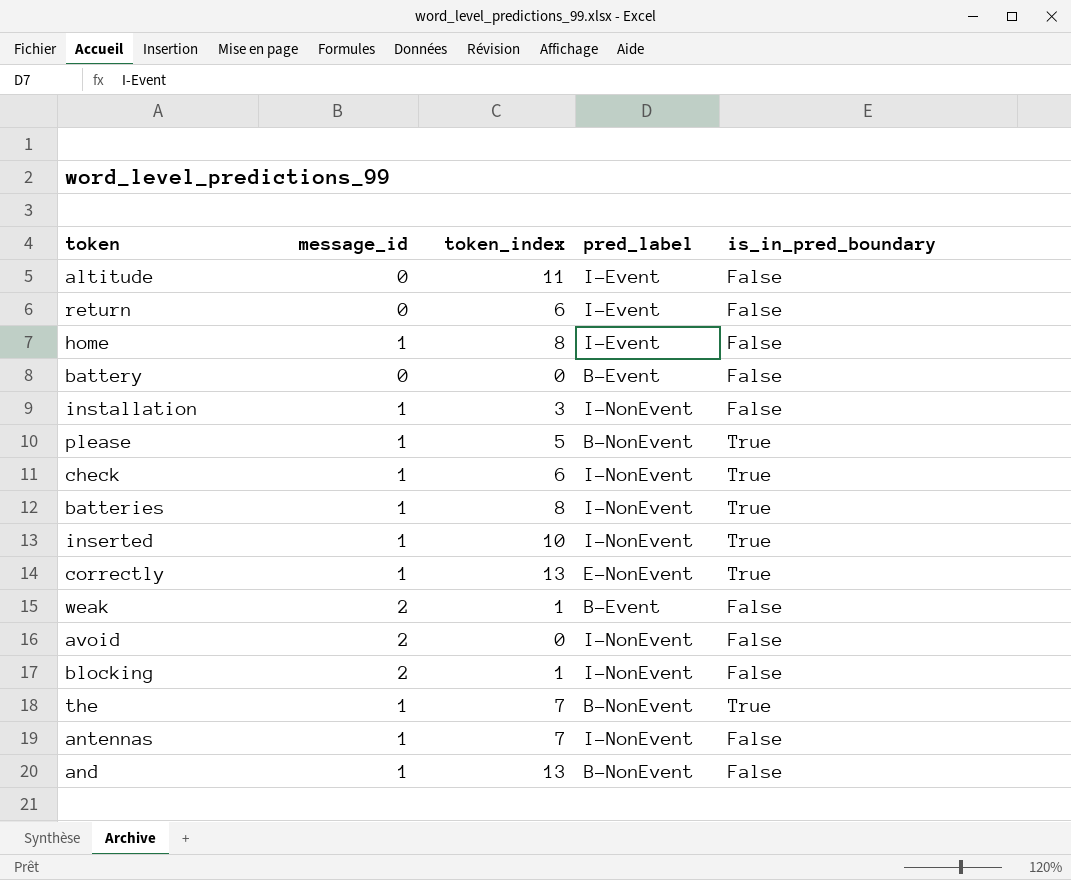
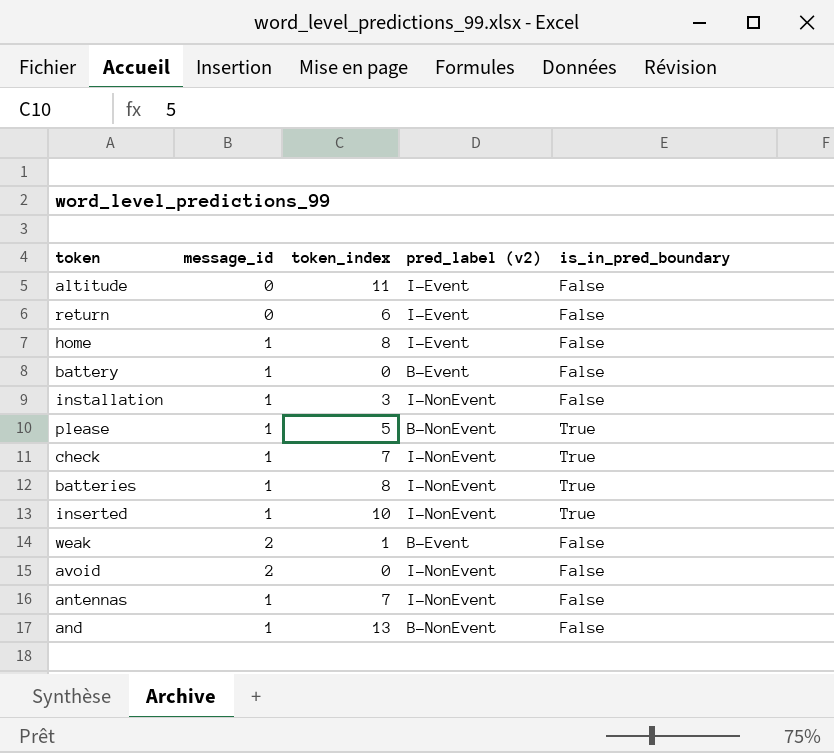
column name: pred_label -> pred_label (v2)
row correctly: 1 | 13 | E-NonEvent | True -> none
row blocking: 2 | 1 | I-NonEvent | False -> none
row the: 1 | 7 | B-NonEvent | True -> none
battery | message_id: 0 -> 1
check | token_index: 6 -> 7

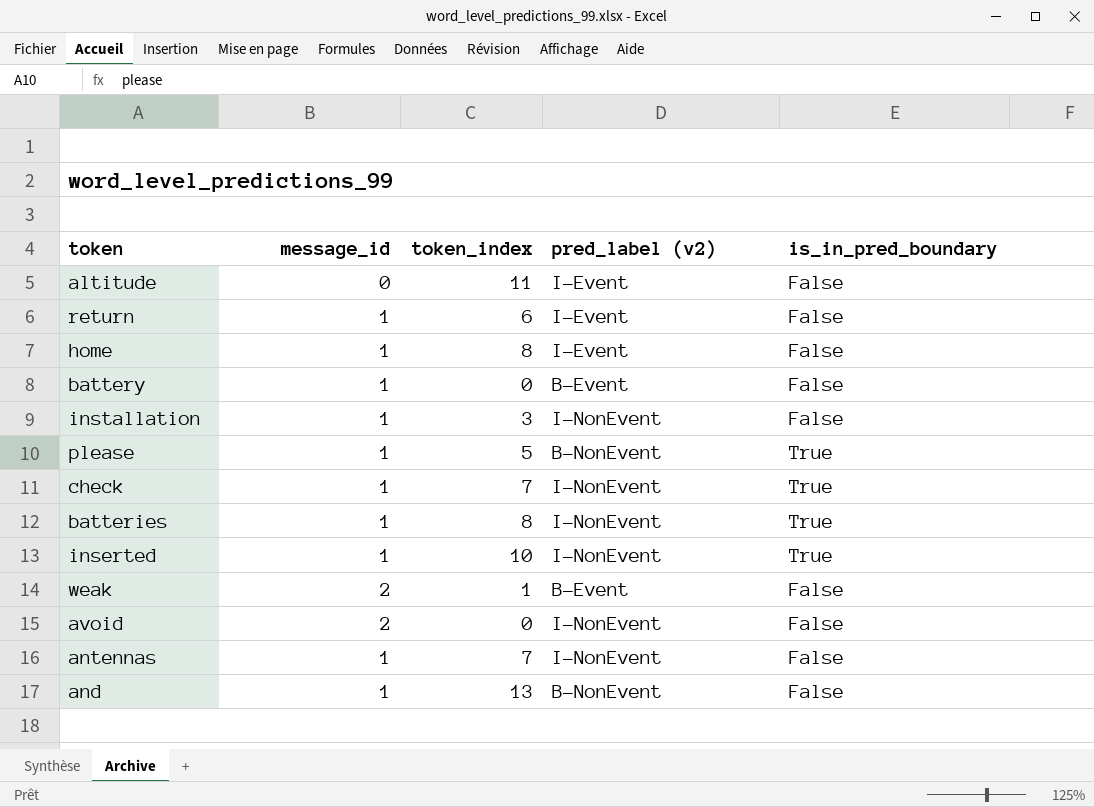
return | message_id: 0 -> 1

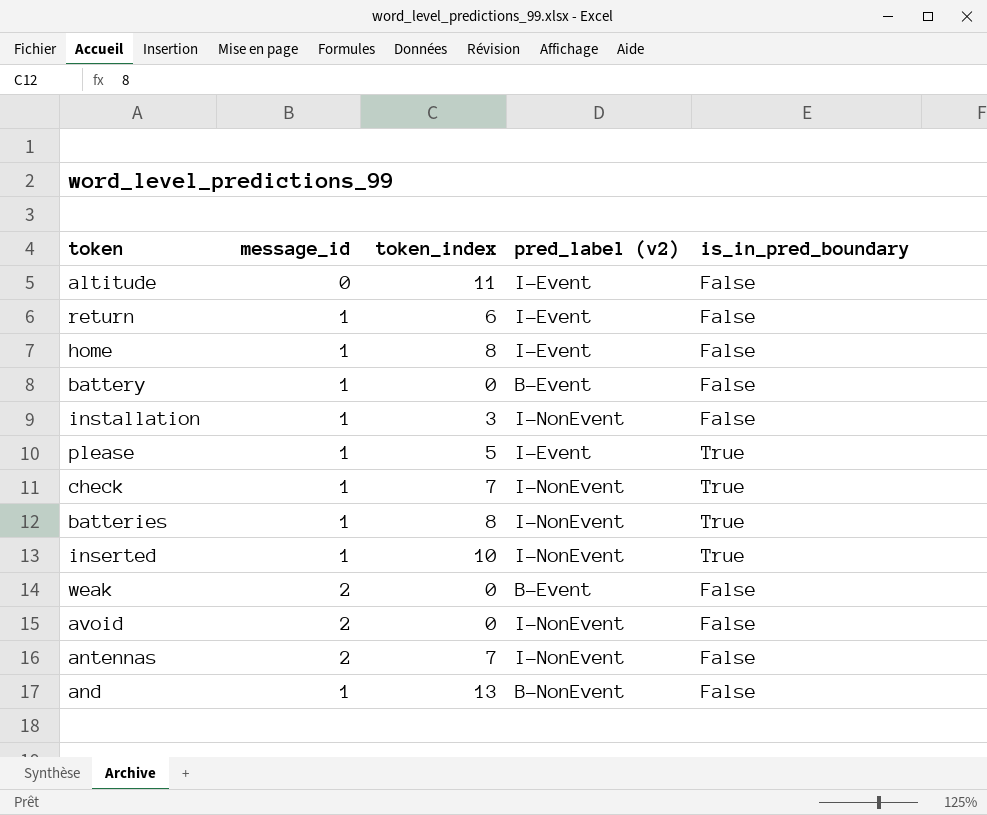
please | pred_label (v2): B-NonEvent -> I-Event
weak | token_index: 1 -> 0
antennas | message_id: 1 -> 2

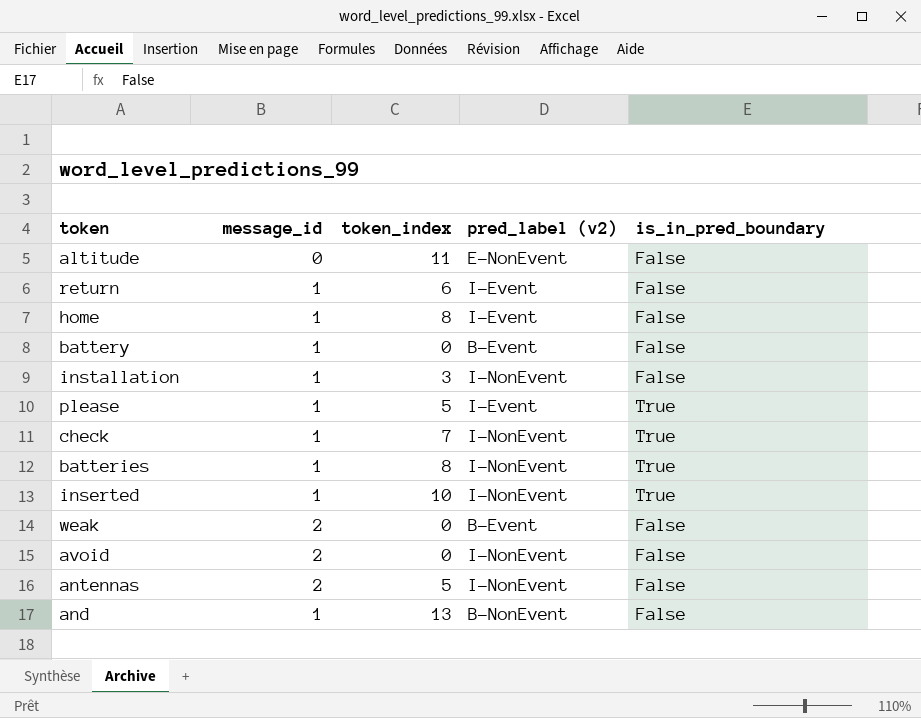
altitude | pred_label (v2): I-Event -> E-NonEvent
antennas | token_index: 7 -> 5

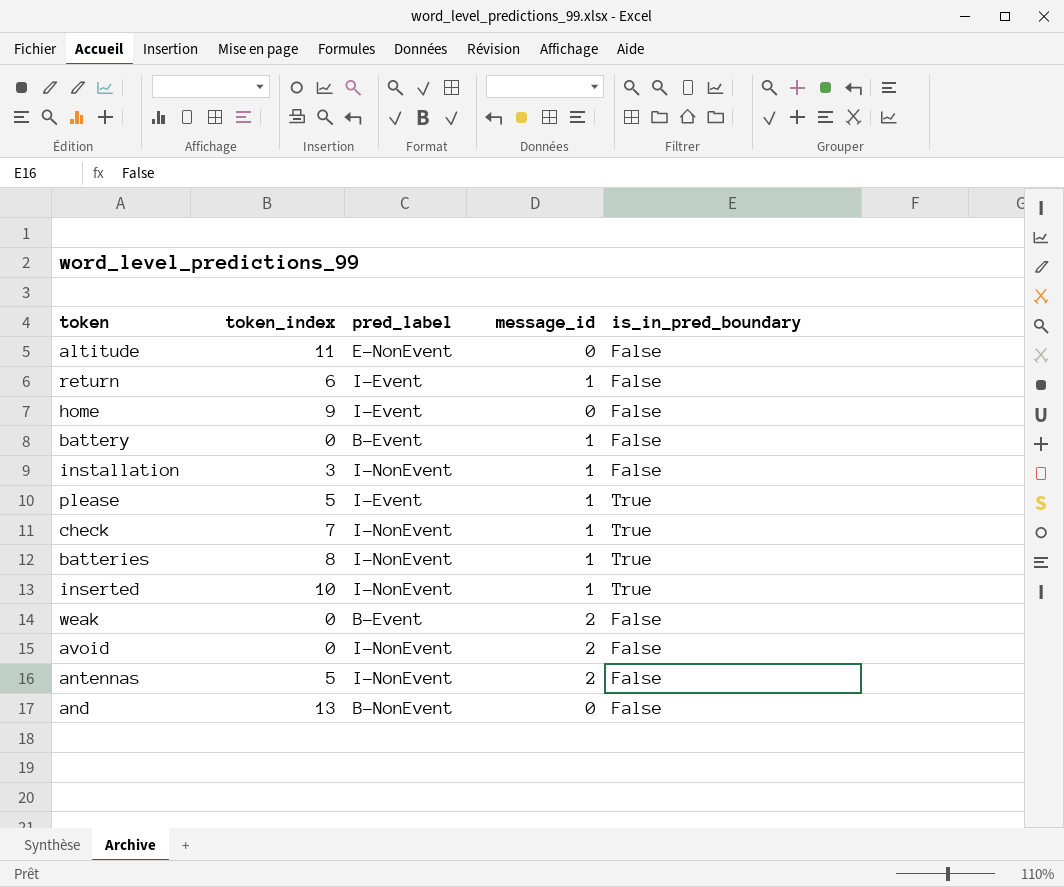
column name: pred_label (v2) -> pred_label
column message_id | position: 2 -> 4
home | token_index: 8 -> 9
home | message_id: 1 -> 0
and | message_id: 1 -> 0

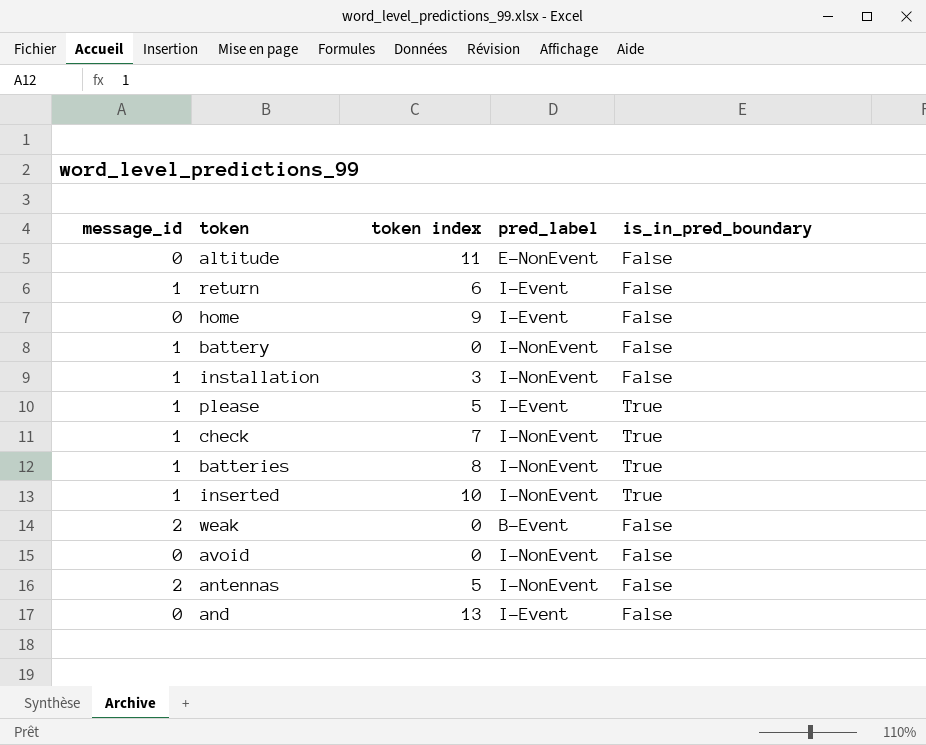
column message_id | position: 4 -> 1
column name: token_index -> token index
battery | pred_label: B-Event -> I-NonEvent
avoid | message_id: 2 -> 0
and | pred_label: B-NonEvent -> I-Event

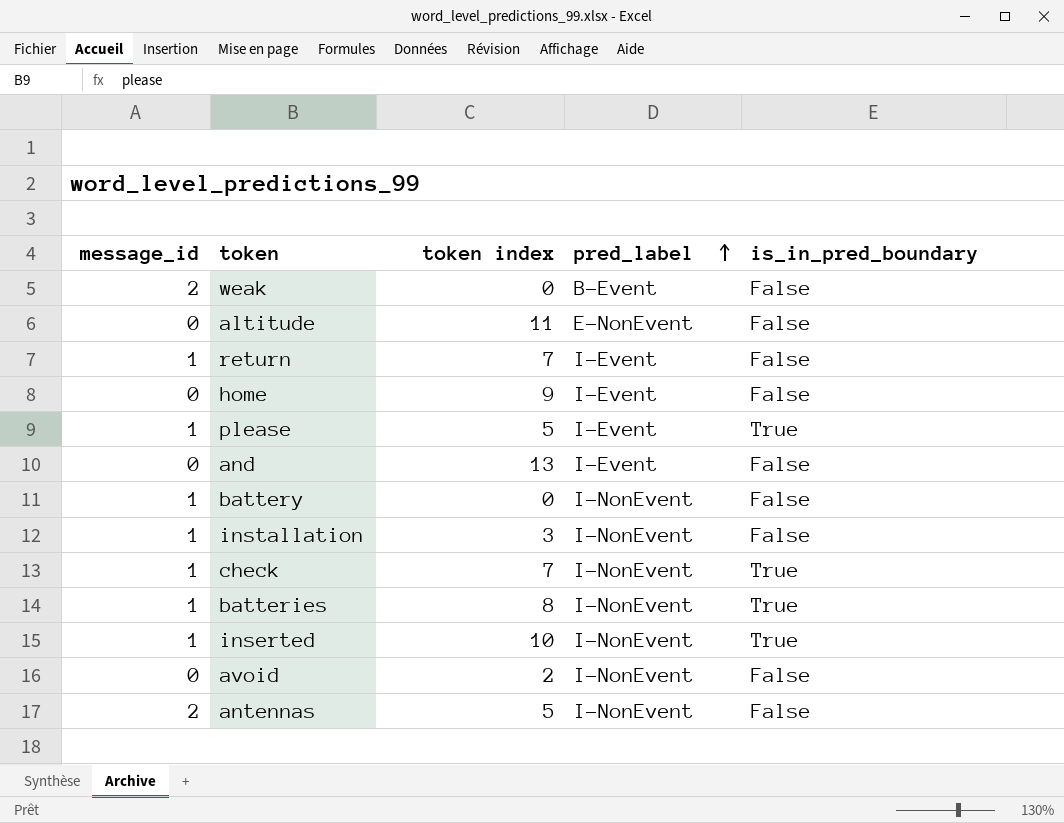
row order: none -> pred_label ascending
return | token index: 6 -> 7
avoid | token index: 0 -> 2

